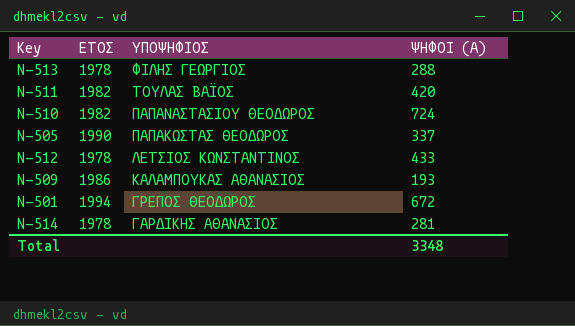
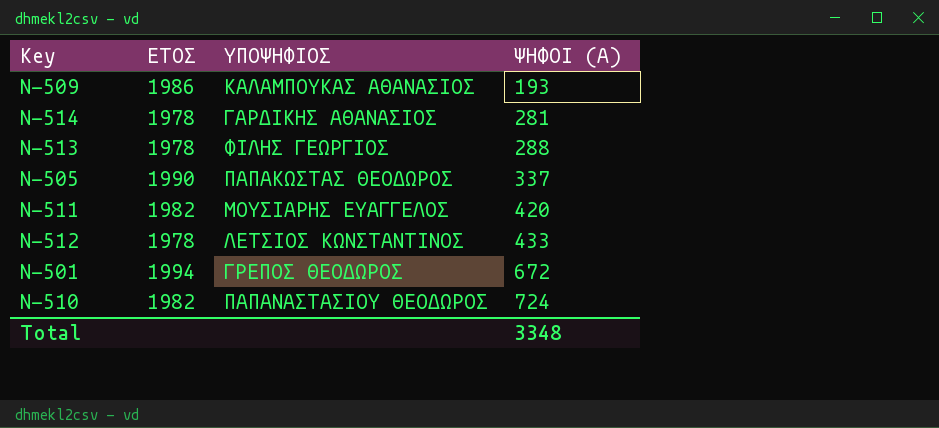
row order: ΥΠΟΨΗΦΙΟΣ descending -> ΨΗΦΟΙ (Α) ascending
N-511 | ΥΠΟΨΗΦΙΟΣ: ΤΟΥΛΑΣ ΒΑΪΟΣ -> ΜΟΥΣΙΑΡΗΣ ΕΥΑΓΓΕΛΟΣ

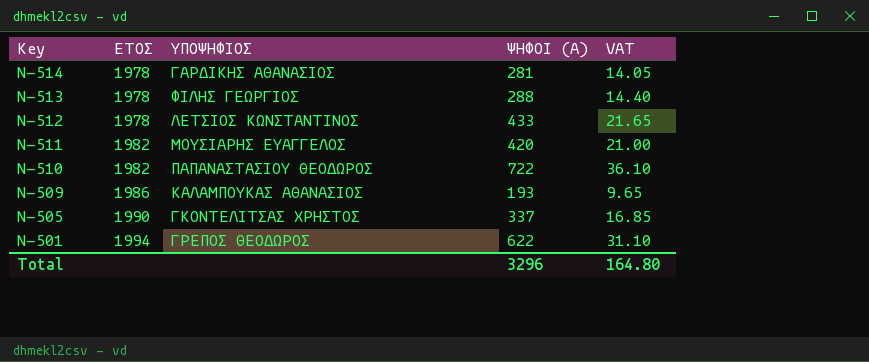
row order: ΨΗΦΟΙ (Α) ascending -> Key descending
column VAT | formula: none -> [ΨΗΦΟΙ (Α)] * 0.05
N-510 | ΨΗΦΟΙ (Α): 724 -> 722
N-505 | ΥΠΟΨΗΦΙΟΣ: ΠΑΠΑΚΩΣΤΑΣ ΘΕΟΔΩΡΟΣ -> ΓΚΟΝΤΕΛΙΤΣΑΣ ΧΡΗΣΤΟΣ
N-501 | ΨΗΦΟΙ (Α): 672 -> 622
Total | ΨΗΦΟΙ (Α): 3348 -> 3296

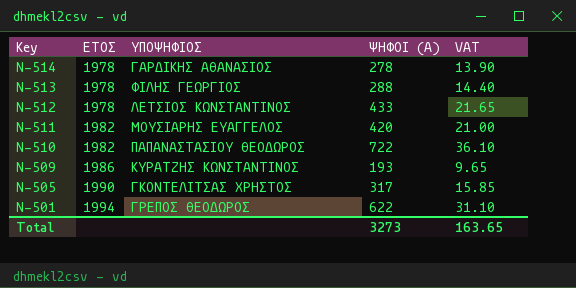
N-514 | ΨΗΦΟΙ (Α): 281 -> 278
N-514 | VAT: 14.05 -> 13.90
N-509 | ΥΠΟΨΗΦΙΟΣ: ΚΑΛΑΜΠΟΥΚΑΣ ΑΘΑΝΑΣΙΟΣ -> ΚΥΡΑΤΖΗΣ ΚΩΝΣΤΑΝΤΙΝΟΣ
N-505 | ΨΗΦΟΙ (Α): 337 -> 317
N-505 | VAT: 16.85 -> 15.85
Total | ΨΗΦΟΙ (Α): 3296 -> 3273
Total | VAT: 164.80 -> 163.65

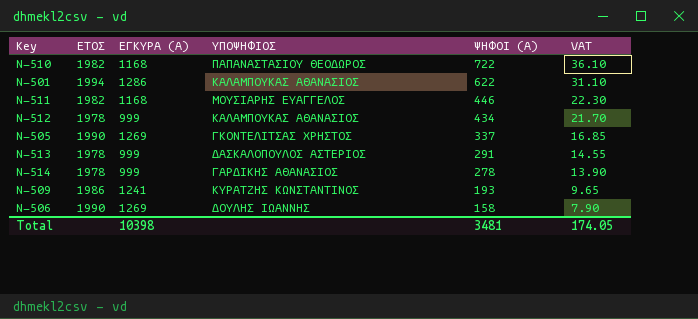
row order: Key descending -> ΨΗΦΟΙ (Α) descending
column ΕΓΚΥΡΑ (Α) | position: none -> 3
N-501 | ΥΠΟΨΗΦΙΟΣ: ΓΡΕΠΟΣ ΘΕΟΔΩΡΟΣ -> ΚΑΛΑΜΠΟΥΚΑΣ ΑΘΑΝΑΣΙΟΣ
N-511 | ΨΗΦΟΙ (Α): 420 -> 446
N-511 | VAT: 21.00 -> 22.30
N-512 | ΥΠΟΨΗΦΙΟΣ: ΛΕΤΣΙΟΣ ΚΩΝΣΤΑΝΤΙΝΟΣ -> ΚΑΛΑΜΠΟΥΚΑΣ ΑΘΑΝΑΣΙΟΣ
N-512 | ΨΗΦΟΙ (Α): 433 -> 434
N-512 | VAT: 21.65 -> 21.70
N-505 | ΨΗΦΟΙ (Α): 317 -> 337
N-505 | VAT: 15.85 -> 16.85
N-513 | ΥΠΟΨΗΦΙΟΣ: ΦΙΛΗΣ ΓΕΩΡΓΙΟΣ -> ΔΑΣΚΑΛΟΠΟΥΛΟΣ ΑΣΤΕΡΙΟΣ
N-513 | ΨΗΦΟΙ (Α): 288 -> 291
N-513 | VAT: 14.40 -> 14.55
row N-506: none -> 1990 | 1269 | ΔΟΥΛΗΣ ΙΩΑΝΝΗΣ | 158 | 7.90
Total | ΨΗΦΟΙ (Α): 3273 -> 3481
Total | VAT: 163.65 -> 174.05

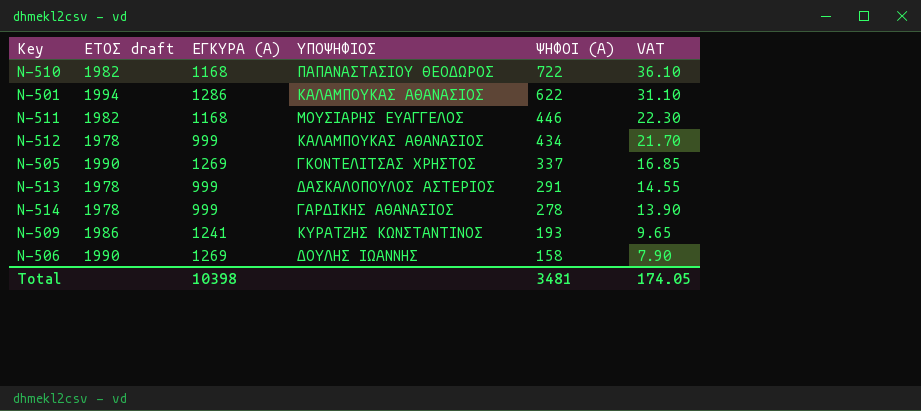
column name: ΕΤΟΣ -> ΕΤΟΣ draft

